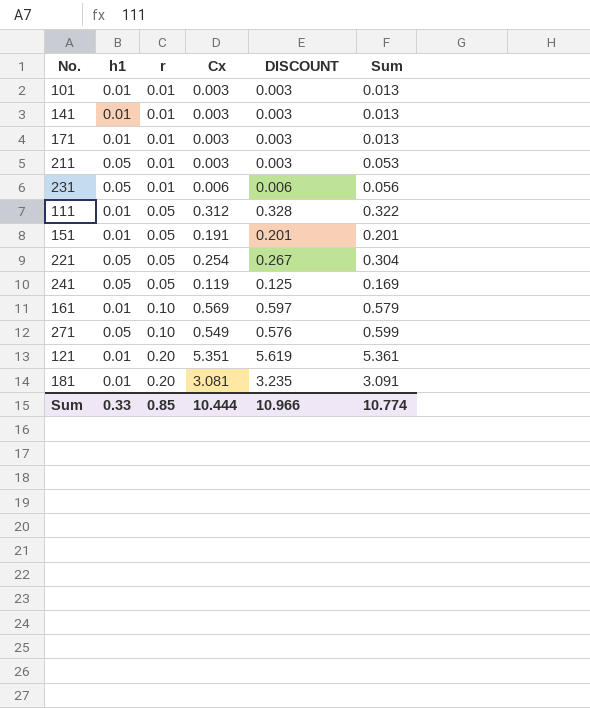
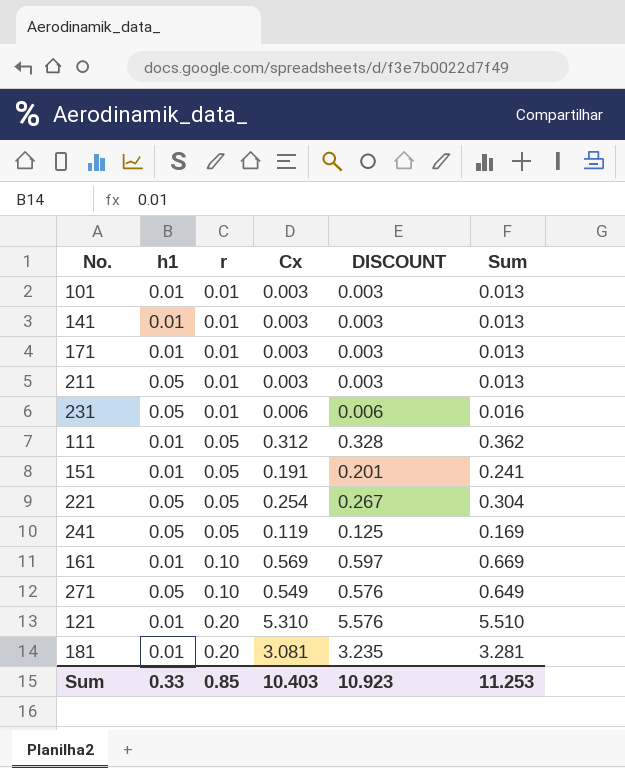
column Sum | formula: [h1] + [Cx] -> [r] + [Cx]
121 | Cx: 5.351 -> 5.310
121 | DISCOUNT: 5.619 -> 5.576
Sum | Cx: 10.444 -> 10.403
Sum | DISCOUNT: 10.966 -> 10.923
Sum | Sum: 10.774 -> 11.253

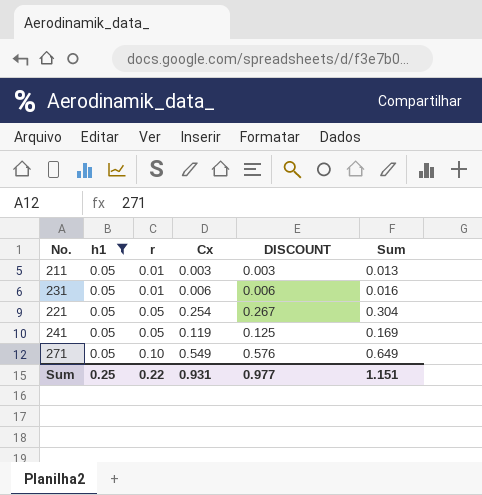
filter: none -> h1 = 0.05
Sum | h1: 0.33 -> 0.25
Sum | r: 0.85 -> 0.22
Sum | Cx: 10.403 -> 0.931
Sum | DISCOUNT: 10.923 -> 0.977
Sum | Sum: 11.253 -> 1.151

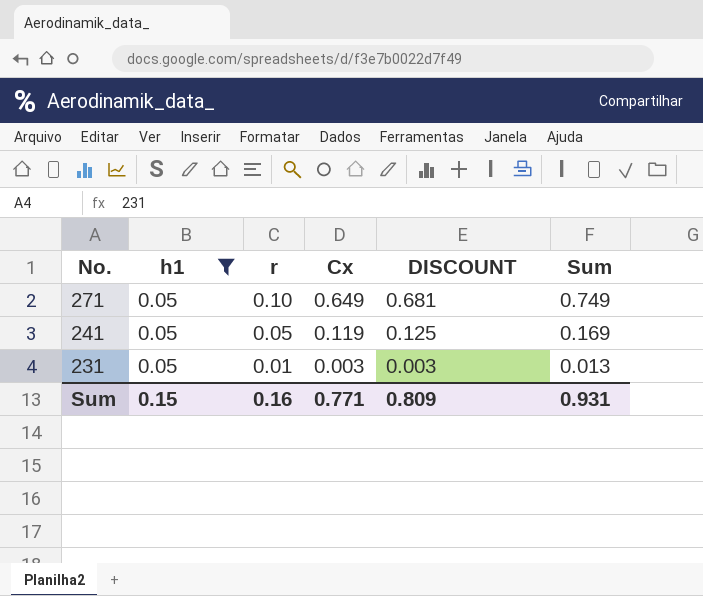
row order: r ascending -> No. descending
row 211: 0.05 | 0.01 | 0.003 | 0.003 | 0.013 -> none
row 221: 0.05 | 0.05 | 0.254 | 0.267 | 0.304 -> none
271 | Cx: 0.549 -> 0.649
271 | DISCOUNT: 0.576 -> 0.681
271 | Sum: 0.649 -> 0.749
231 | Cx: 0.006 -> 0.003
231 | DISCOUNT: 0.006 -> 0.003
231 | Sum: 0.016 -> 0.013
Sum | h1: 0.25 -> 0.15
Sum | r: 0.22 -> 0.16
Sum | Cx: 0.931 -> 0.771
Sum | DISCOUNT: 0.977 -> 0.809
Sum | Sum: 1.151 -> 0.931

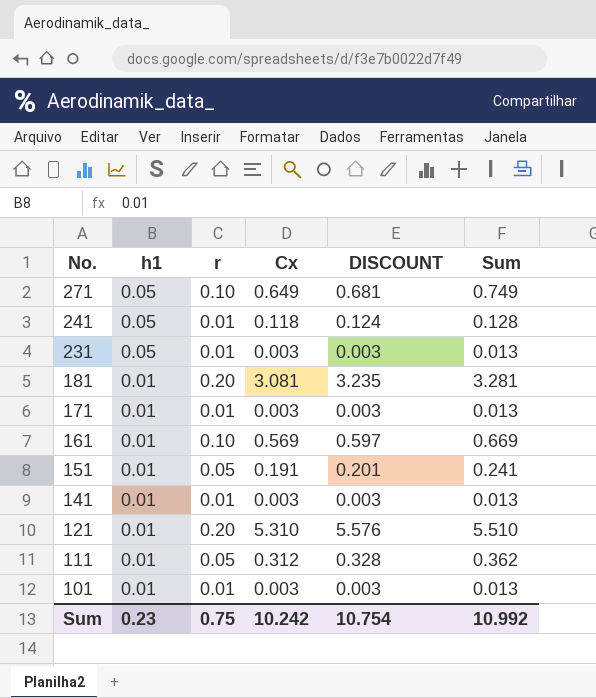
filter: h1 = 0.05 -> none
241 | r: 0.05 -> 0.01
241 | Cx: 0.119 -> 0.118
241 | DISCOUNT: 0.125 -> 0.124
241 | Sum: 0.169 -> 0.128
Sum | h1: 0.15 -> 0.23
Sum | r: 0.16 -> 0.75
Sum | Cx: 0.771 -> 10.242
Sum | DISCOUNT: 0.809 -> 10.754
Sum | Sum: 0.931 -> 10.992

